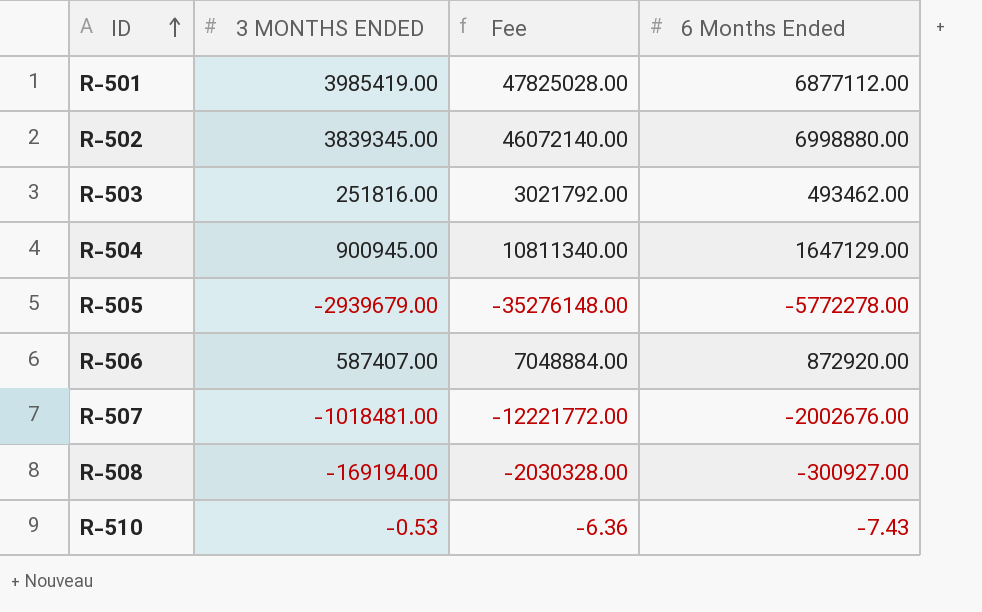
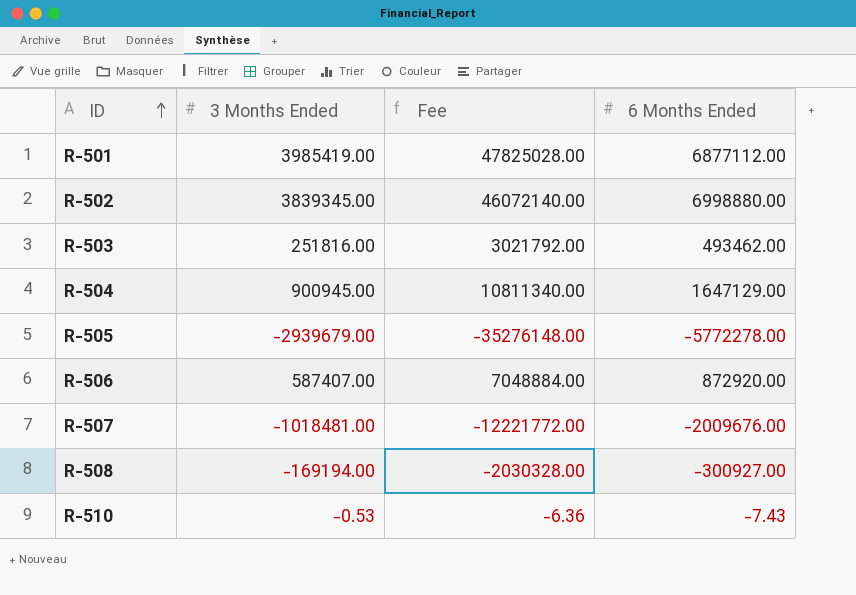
column name: 3 MONTHS ENDED -> 3 Months Ended
R-507 | 6 Months Ended: -2002676.00 -> -2009676.00

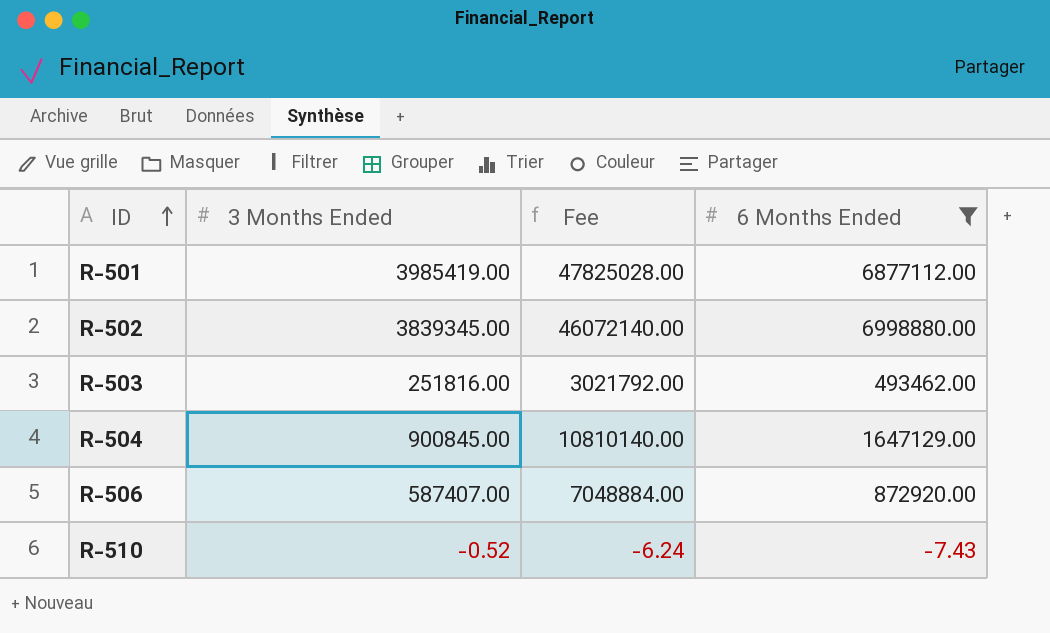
filter: none -> 6 Months Ended >= -7.43
R-504 | 3 Months Ended: 900945.00 -> 900845.00
R-504 | Fee: 10811340.00 -> 10810140.00
R-510 | 3 Months Ended: -0.53 -> -0.52
R-510 | Fee: -6.36 -> -6.24

